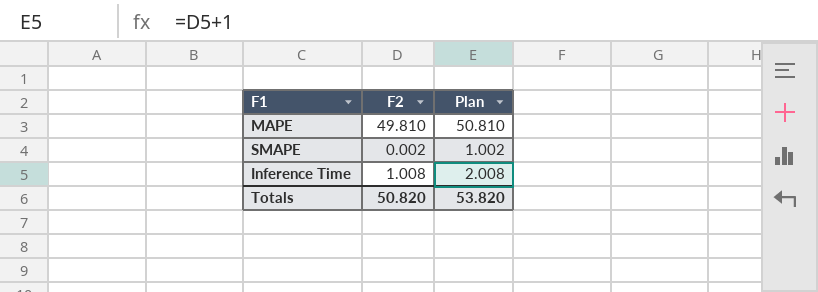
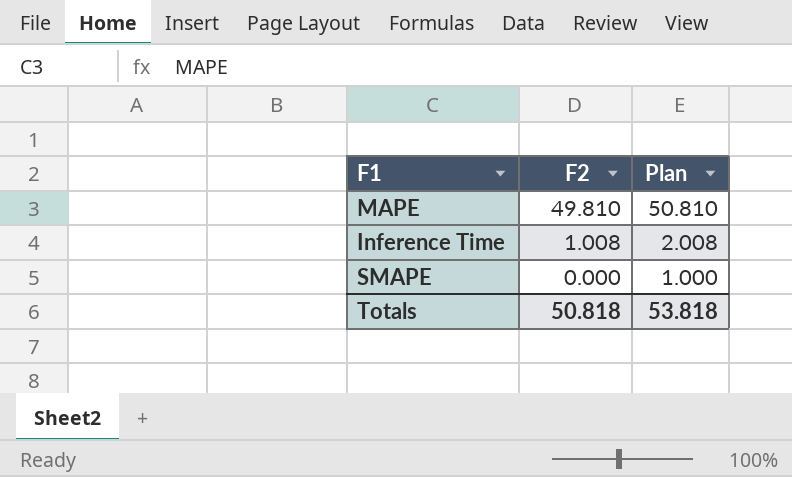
row order: none -> F2 descending
SMAPE | F2: 0.002 -> 0.000
SMAPE | Plan: 1.002 -> 1.000
Totals | F2: 50.820 -> 50.818
Totals | Plan: 53.820 -> 53.818

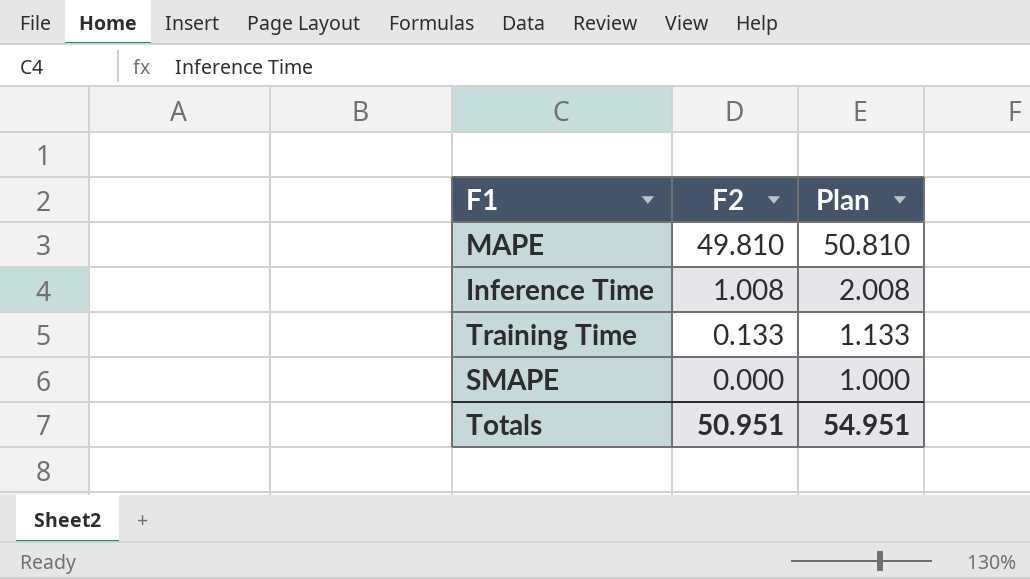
row Training Time: none -> 0.133 | 1.133
Totals | F2: 50.818 -> 50.951
Totals | Plan: 53.818 -> 54.951

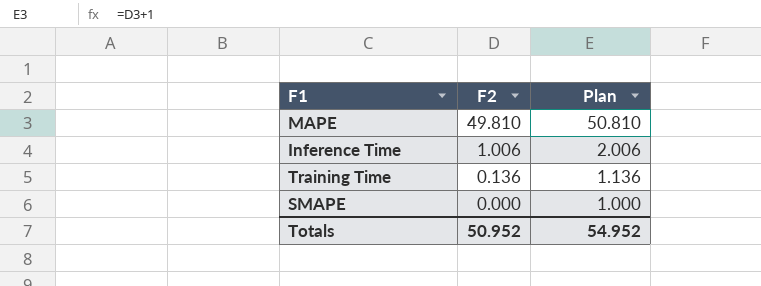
Inference Time | F2: 1.008 -> 1.006
Inference Time | Plan: 2.008 -> 2.006
Training Time | F2: 0.133 -> 0.136
Training Time | Plan: 1.133 -> 1.136
Totals | F2: 50.951 -> 50.952
Totals | Plan: 54.951 -> 54.952

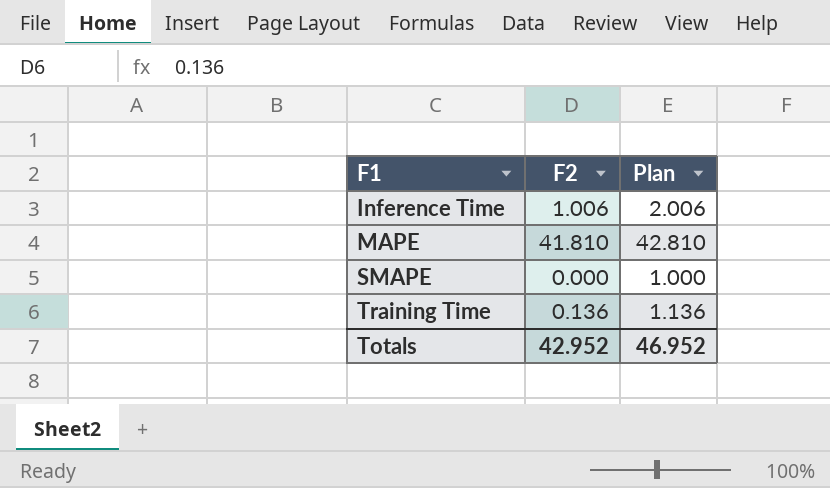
row order: F2 descending -> F1 ascending
MAPE | F2: 49.810 -> 41.810
MAPE | Plan: 50.810 -> 42.810
Totals | F2: 50.952 -> 42.952
Totals | Plan: 54.952 -> 46.952

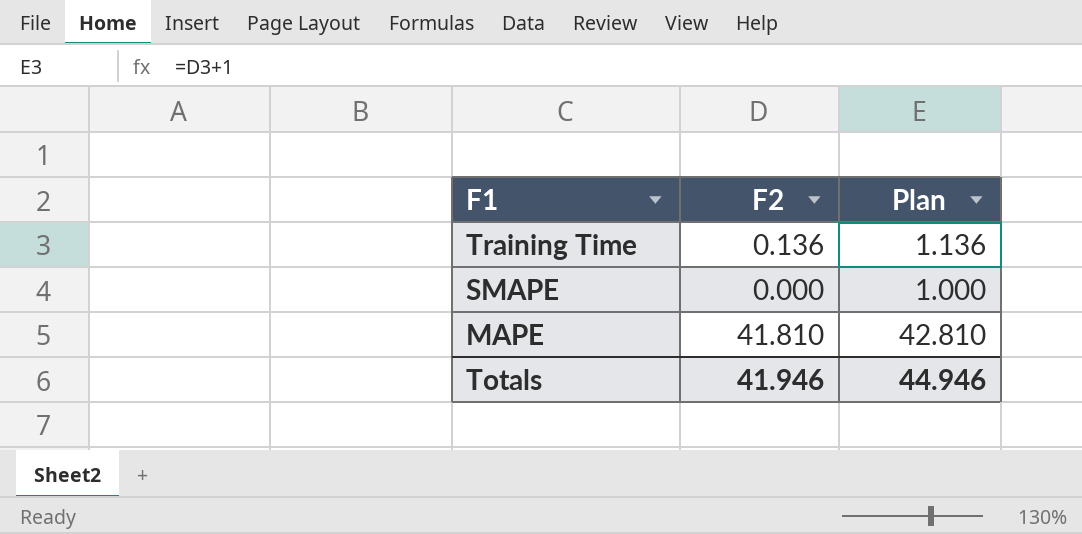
row order: F1 ascending -> F1 descending
row Inference Time: 1.006 | 2.006 -> none
Totals | F2: 42.952 -> 41.946
Totals | Plan: 46.952 -> 44.946

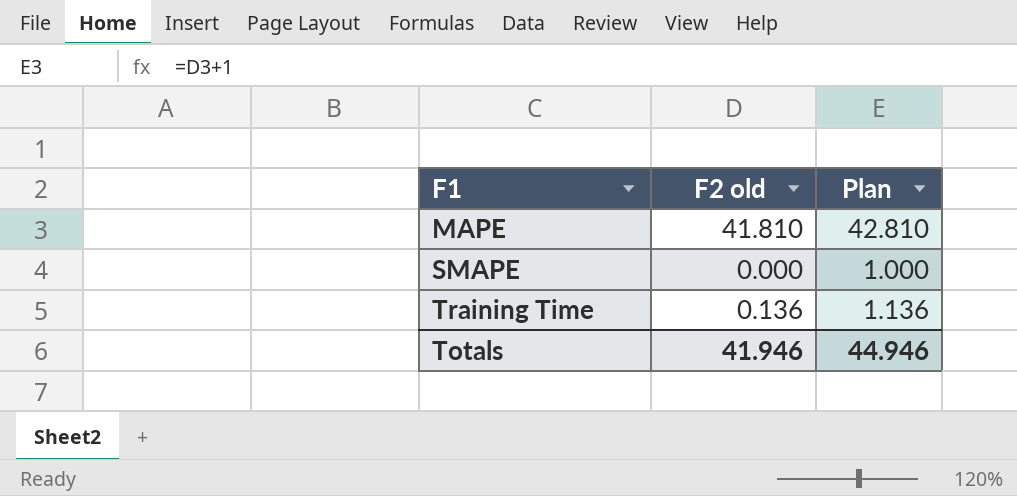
row order: F1 descending -> F1 ascending
column name: F2 -> F2 old

